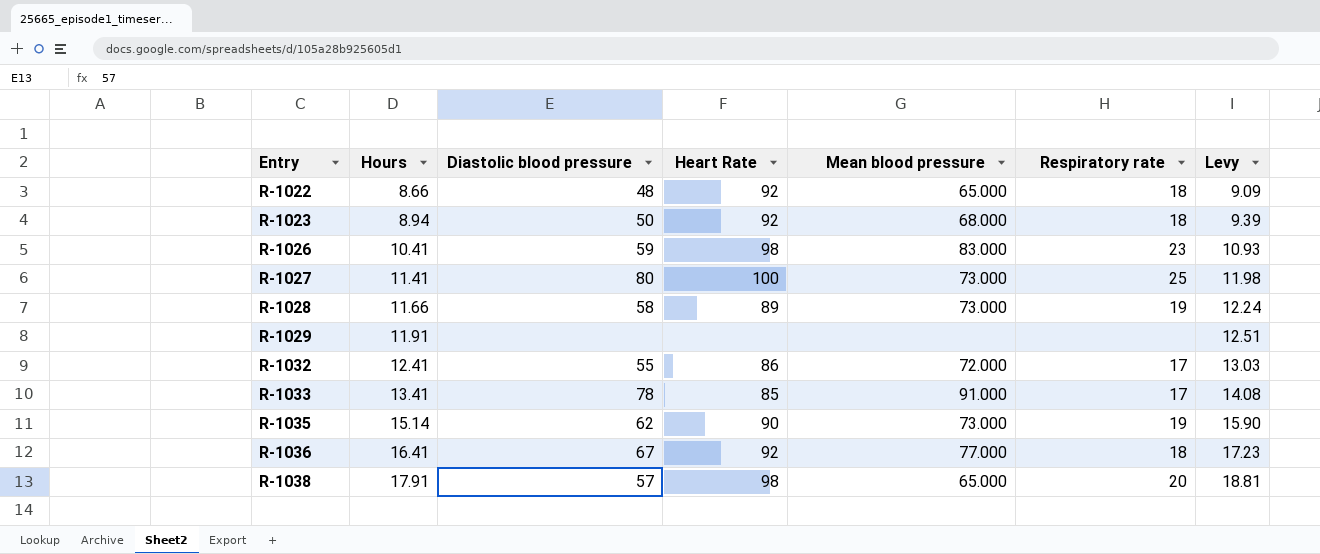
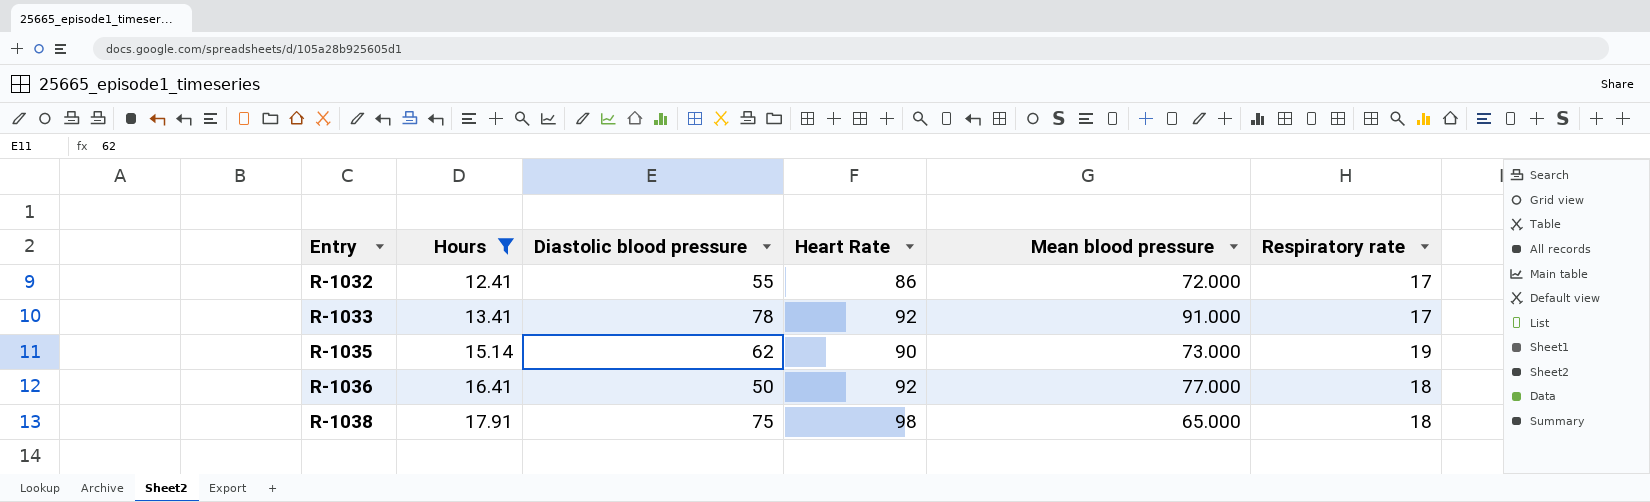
filter: none -> Hours >= 12.41
column Levy | formula: [Hours] * 1.05 -> none
R-1033 | Heart Rate: 85 -> 92
R-1036 | Diastolic blood pressure: 67 -> 50
R-1038 | Diastolic blood pressure: 57 -> 75
R-1038 | Respiratory rate: 20 -> 18

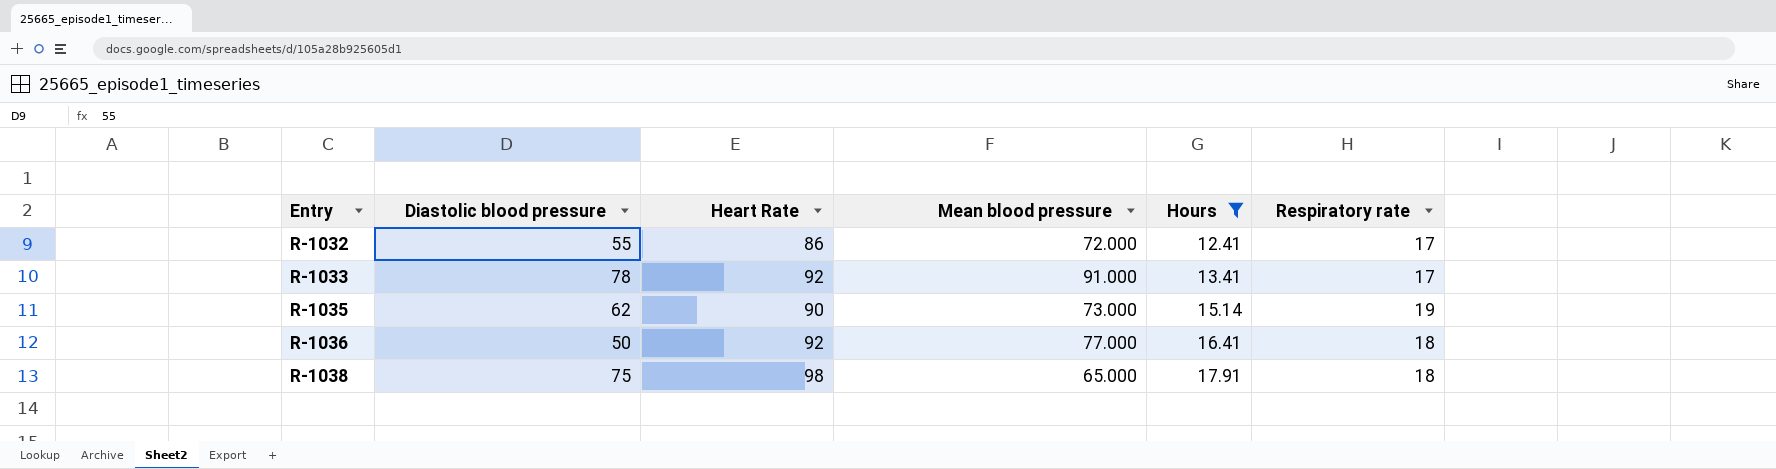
column Hours | position: 2 -> 5

